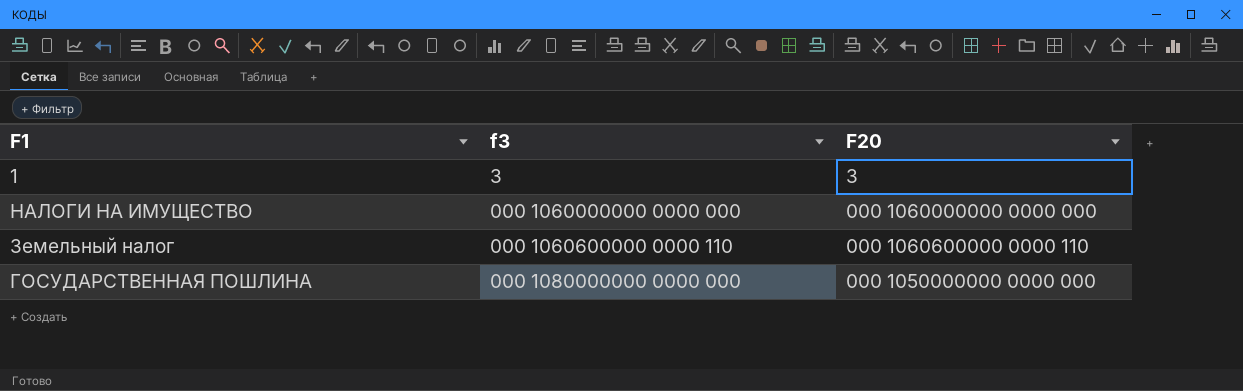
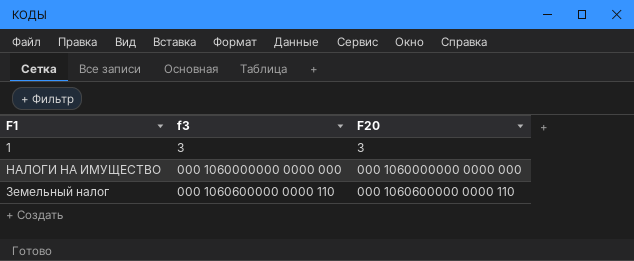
row ГОСУДАРСТВЕННАЯ ПОШЛИНА: 000 1080000000 0000 000 | 000 1050000000 0000 000 -> none

